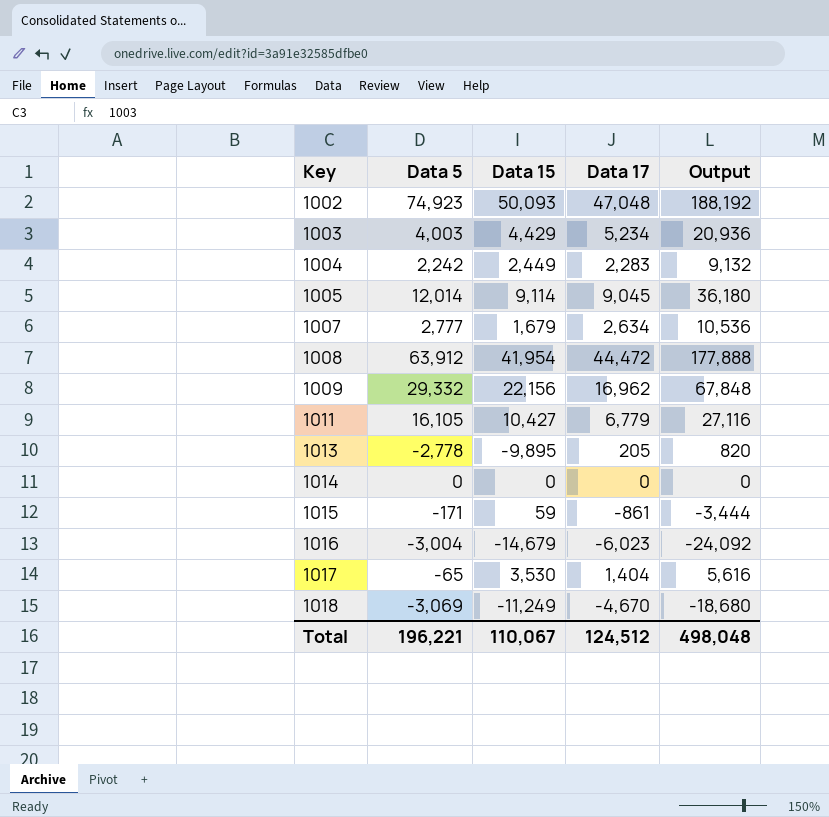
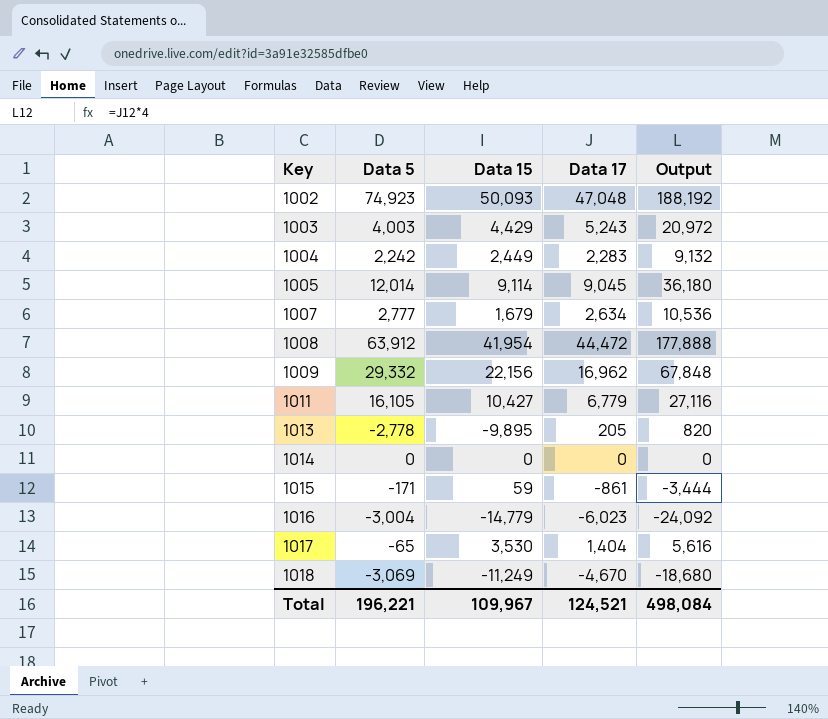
1003 | Data 17: 5,234 -> 5,243
1003 | Output: 20,936 -> 20,972
1016 | Data 15: -14,679 -> -14,779
Total | Data 15: 110,067 -> 109,967
Total | Data 17: 124,512 -> 124,521
Total | Output: 498,048 -> 498,084

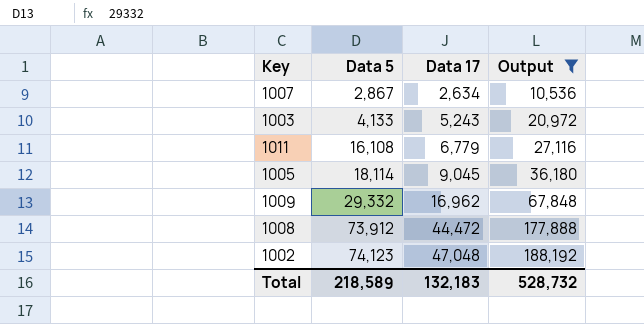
filter: none -> Output >= 10,536
row order: Key ascending -> Data 5 ascending
column Data 15 | position: 3 -> none
1007 | Data 5: 2,777 -> 2,867
1003 | Data 5: 4,003 -> 4,133
1011 | Data 5: 16,105 -> 16,108
1005 | Data 5: 12,014 -> 18,114
1008 | Data 5: 63,912 -> 73,912
1002 | Data 5: 74,923 -> 74,123
Total | Data 5: 196,221 -> 218,589
Total | Data 17: 124,521 -> 132,183
Total | Output: 498,084 -> 528,732

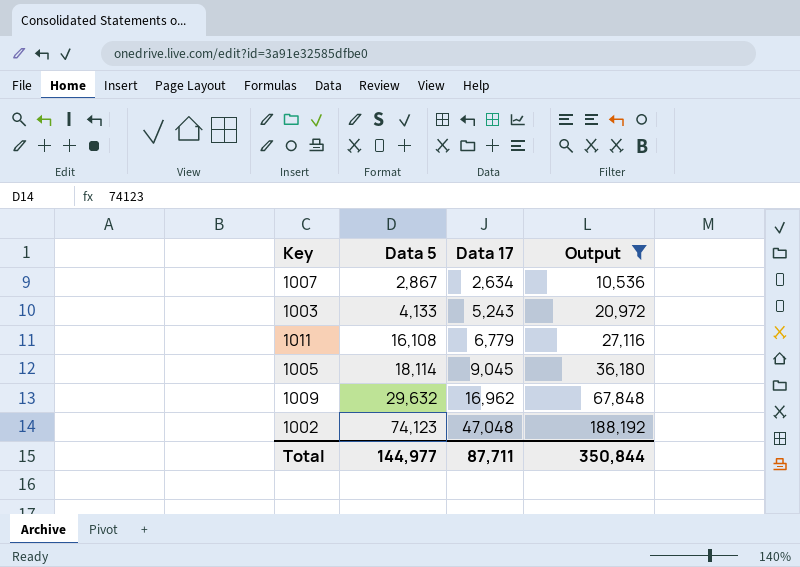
row 1008: 73,912 | 44,472 | 177,888 -> none
1009 | Data 5: 29,332 -> 29,632
Total | Data 5: 218,589 -> 144,977
Total | Data 17: 132,183 -> 87,711
Total | Output: 528,732 -> 350,844

